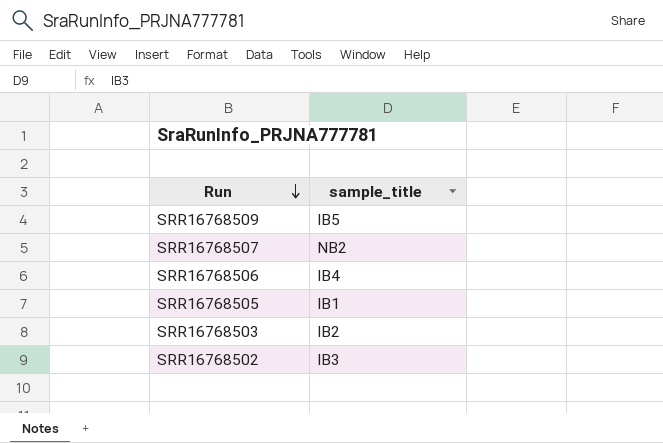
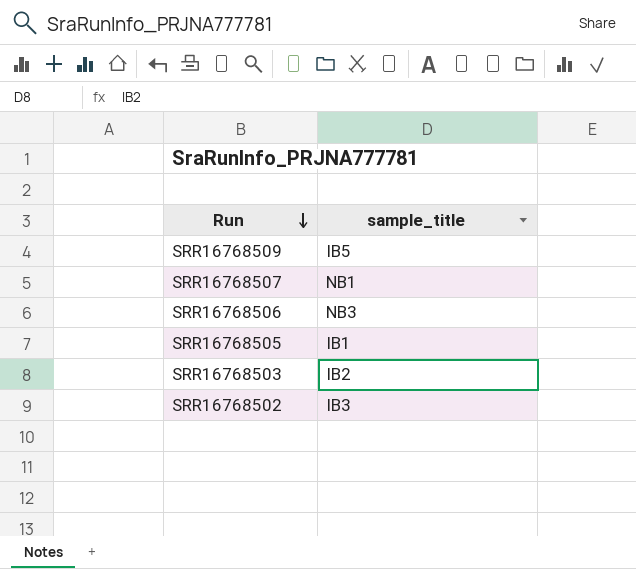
SRR16768507 | sample_title: NB2 -> NB1
SRR16768506 | sample_title: IB4 -> NB3

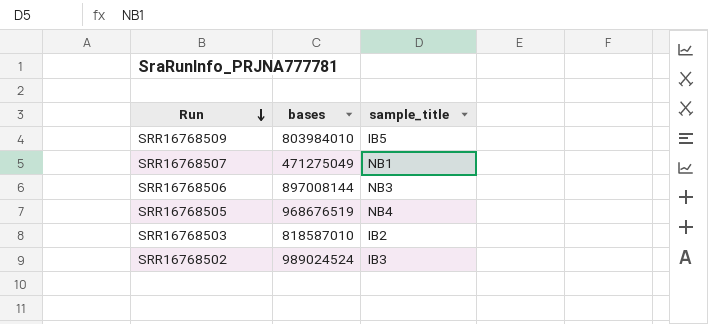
column bases | position: none -> 2
SRR16768505 | sample_title: IB1 -> NB4

